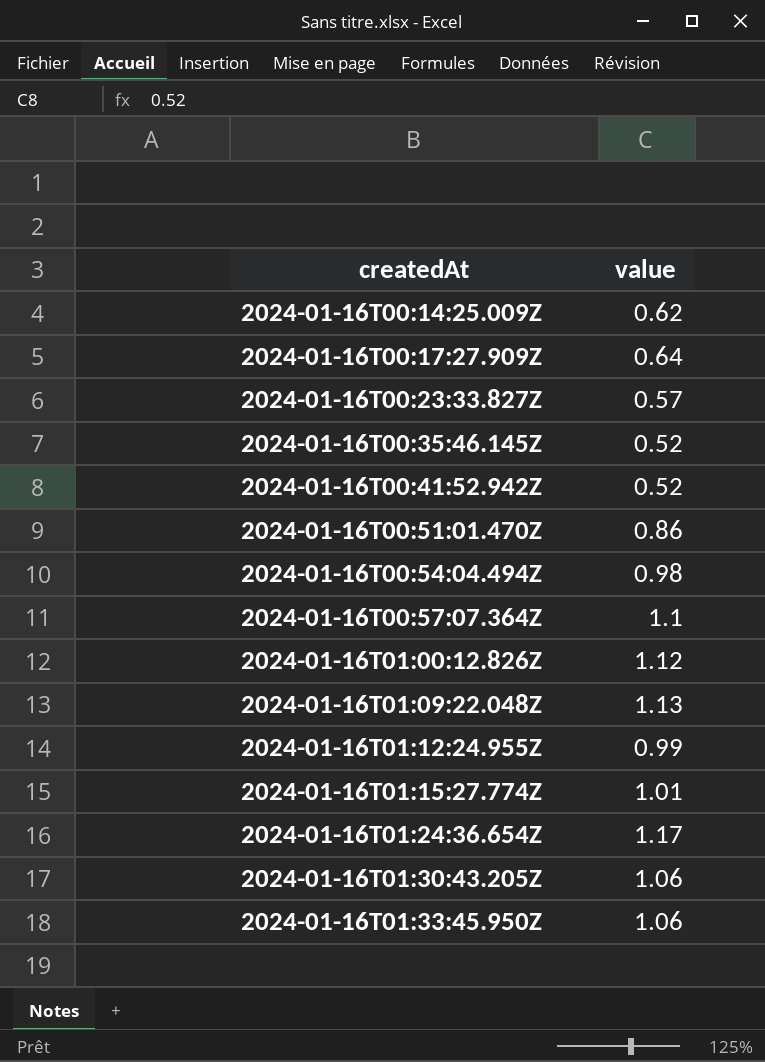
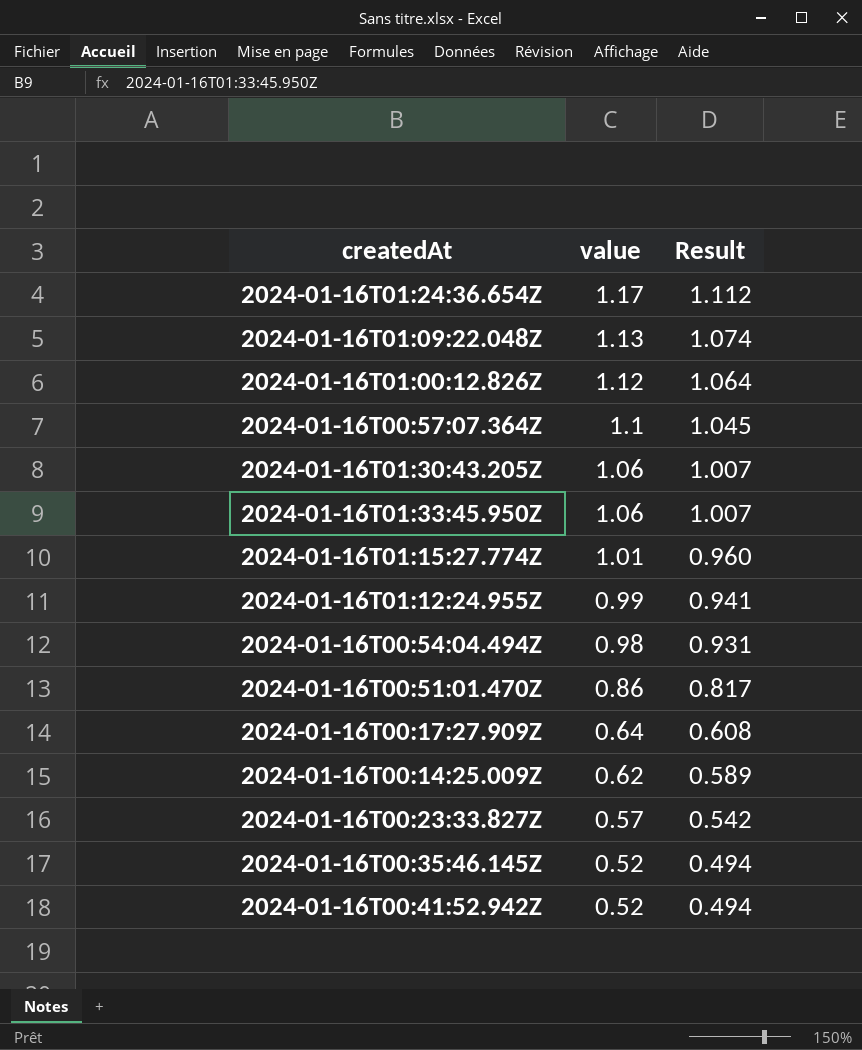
row order: createdAt ascending -> value descending
column Result | formula: none -> [value] * 0.95

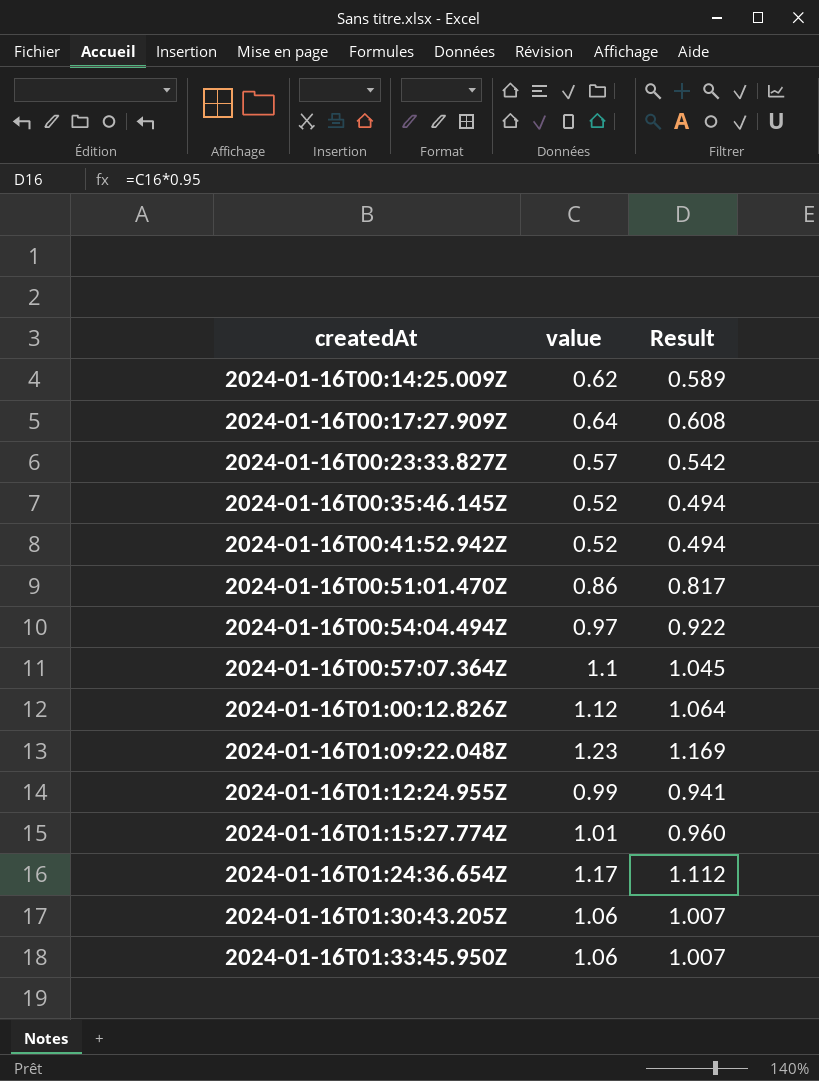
row order: value descending -> createdAt ascending
2024-01-16T00:54:04.494Z | value: 0.98 -> 0.97
2024-01-16T00:54:04.494Z | Result: 0.931 -> 0.922
2024-01-16T01:09:22.048Z | value: 1.13 -> 1.23
2024-01-16T01:09:22.048Z | Result: 1.074 -> 1.169

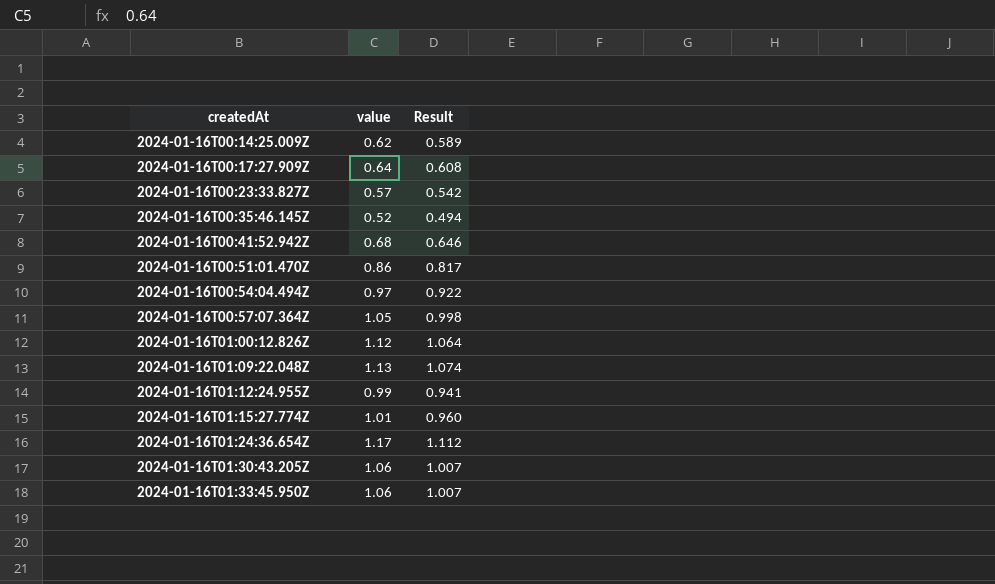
2024-01-16T00:41:52.942Z | value: 0.52 -> 0.68
2024-01-16T00:41:52.942Z | Result: 0.494 -> 0.646
2024-01-16T00:57:07.364Z | value: 1.1 -> 1.05
2024-01-16T00:57:07.364Z | Result: 1.045 -> 0.998
2024-01-16T01:09:22.048Z | value: 1.23 -> 1.13
2024-01-16T01:09:22.048Z | Result: 1.169 -> 1.074

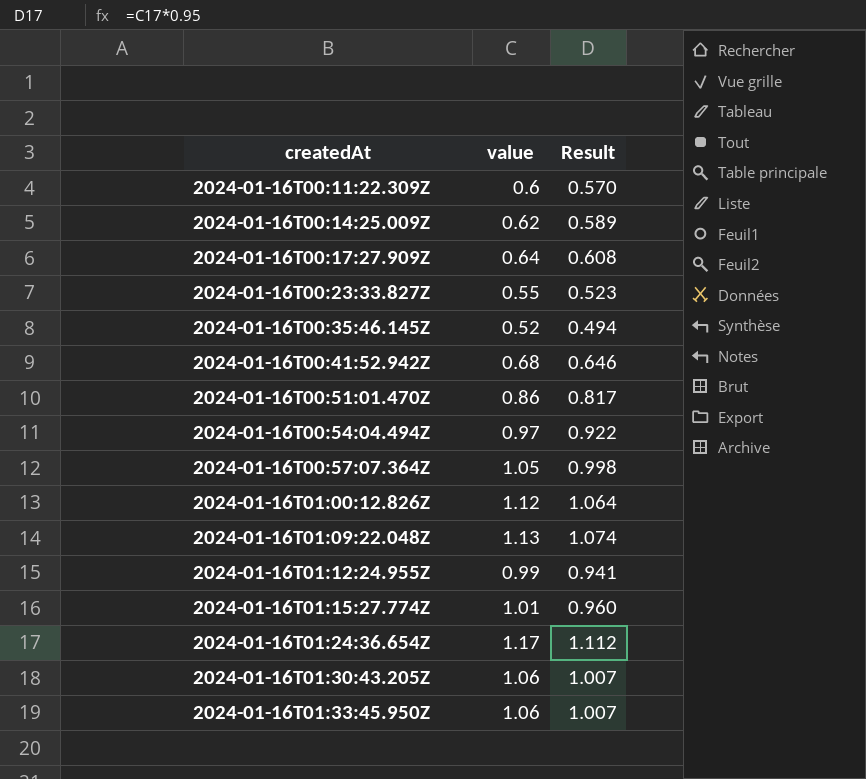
row 2024-01-16T00:11:22.309Z: none -> 0.6 | 0.570
2024-01-16T00:23:33.827Z | value: 0.57 -> 0.55
2024-01-16T00:23:33.827Z | Result: 0.542 -> 0.523

